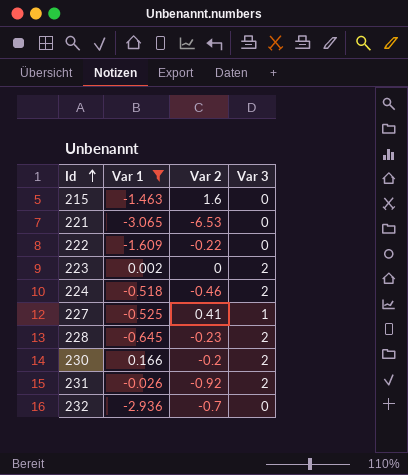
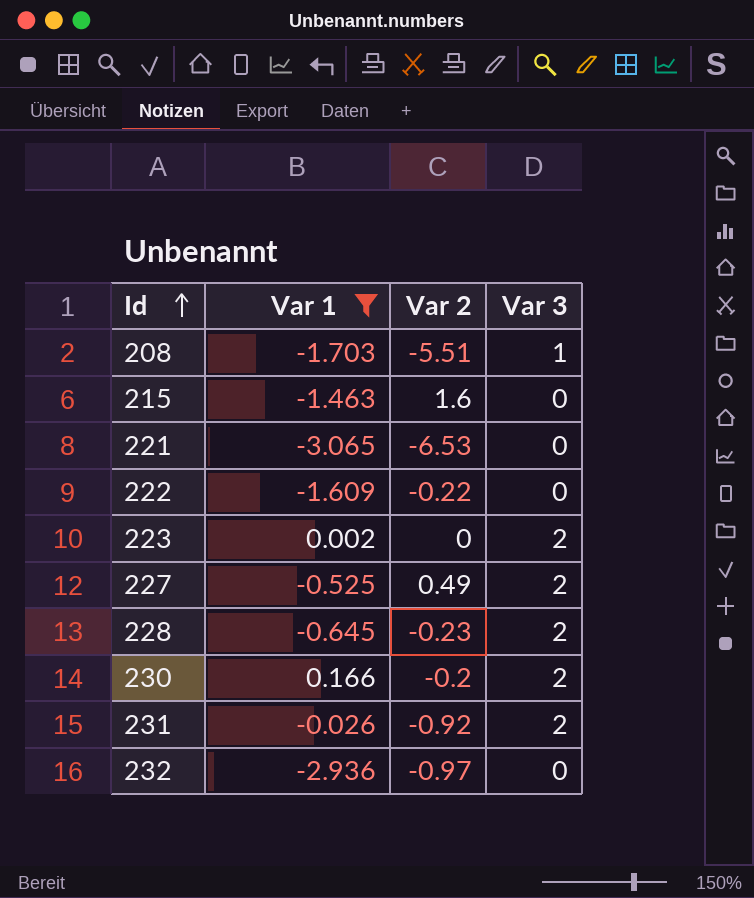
row 224: -0.518 | -0.46 | 2 -> none
row 208: none -> -1.703 | -5.51 | 1
227 | Var 2: 0.41 -> 0.49
227 | Var 3: 1 -> 2
232 | Var 2: -0.7 -> -0.97

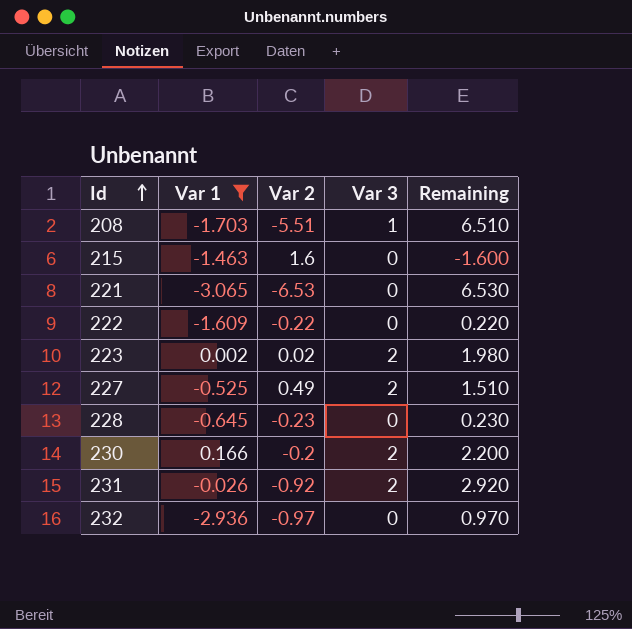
column Remaining | formula: none -> [Var 3] - [Var 2]
223 | Var 2: 0 -> 0.02
228 | Var 3: 2 -> 0

